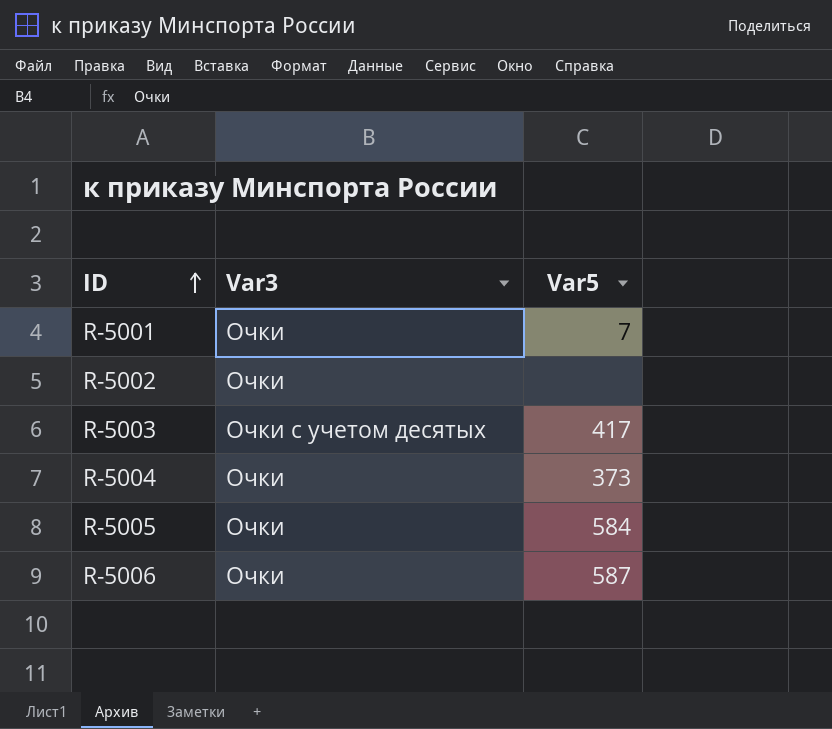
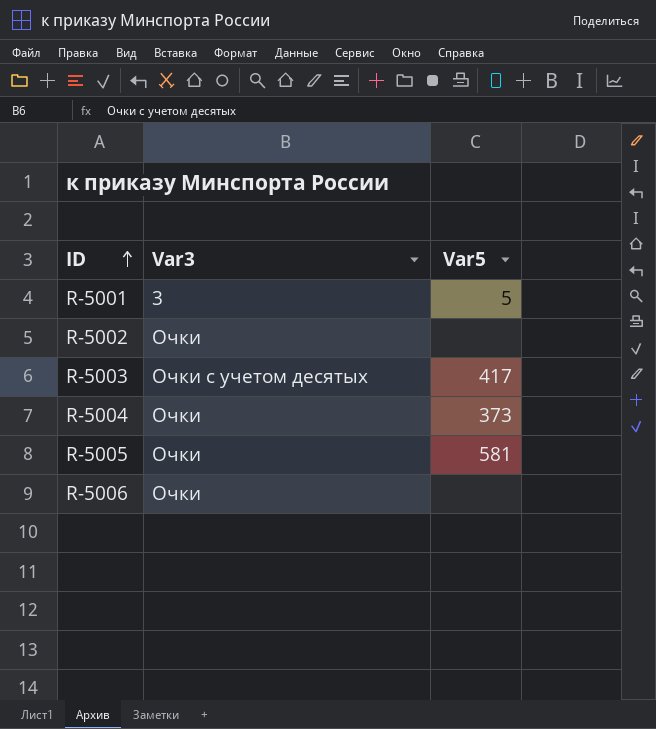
R-5001 | Var3: Очки -> 3
R-5001 | Var5: 7 -> 5
R-5005 | Var5: 584 -> 581
R-5006 | Var5: 587 -> none

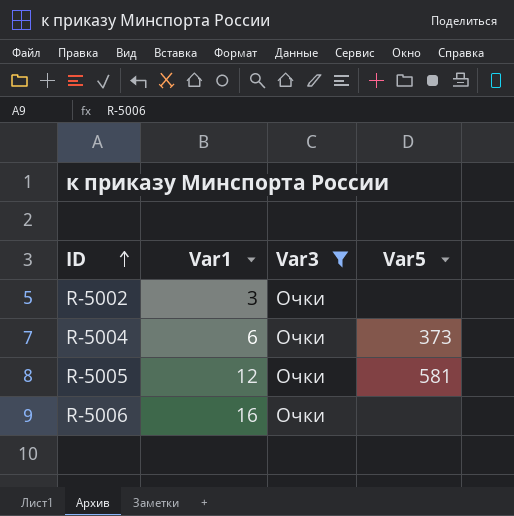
filter: none -> Var3 = Очки
column Var1 | position: none -> 2

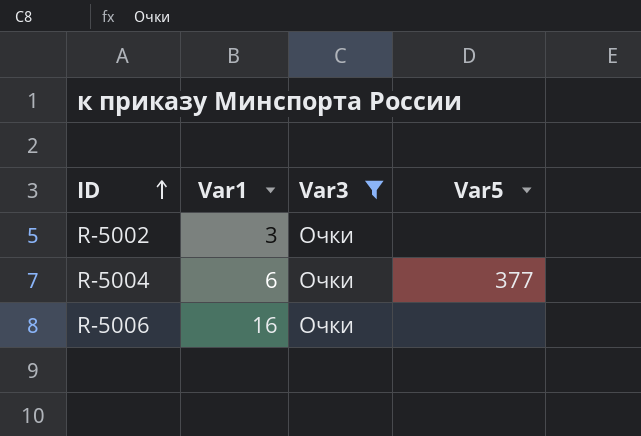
row R-5005: 12 | Очки | 581 -> none
R-5004 | Var5: 373 -> 377

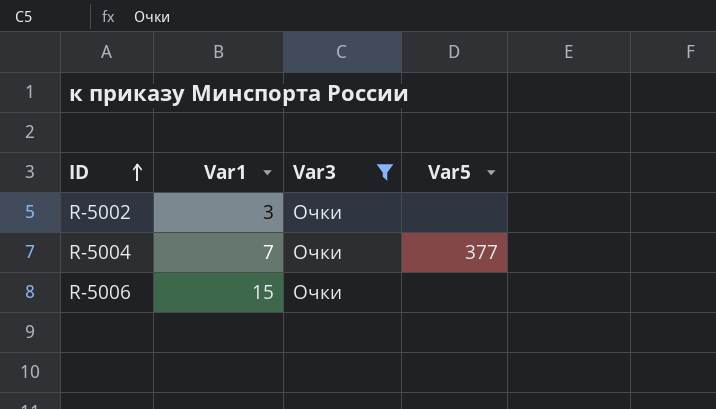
R-5004 | Var1: 6 -> 7
R-5006 | Var1: 16 -> 15

